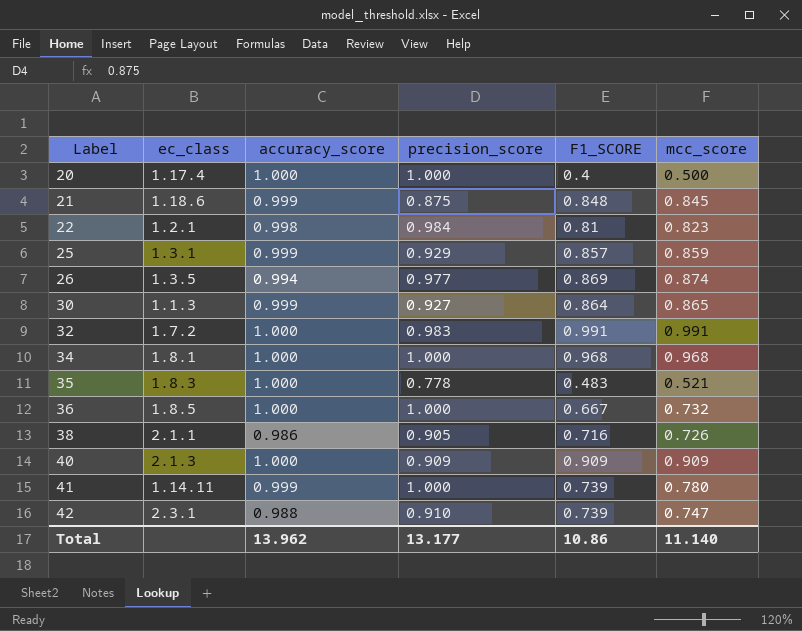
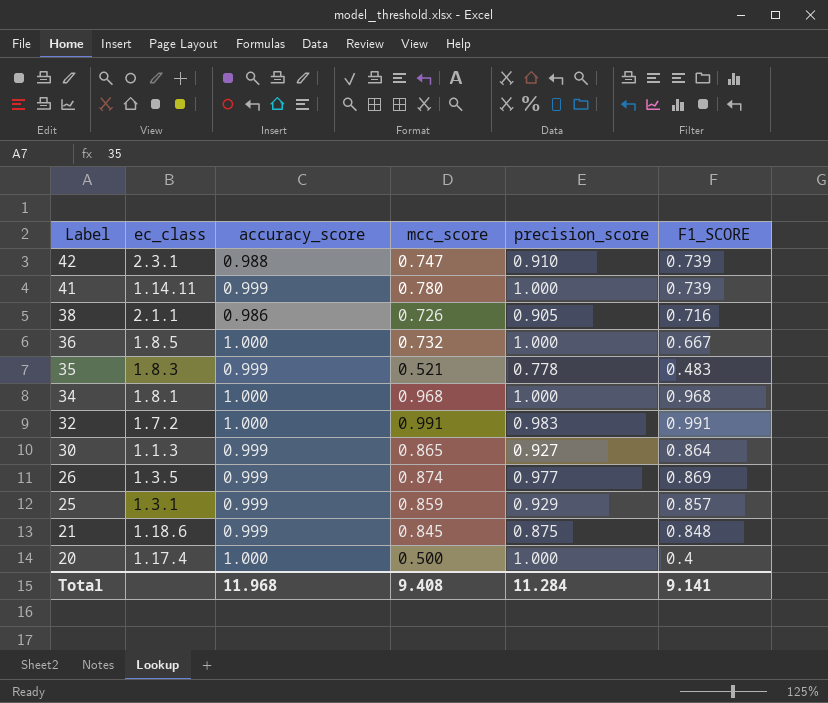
row order: Label ascending -> Label descending
column mcc_score | position: 6 -> 4
row 22: 1.2.1 | 0.998 | 0.984 | 0.81 | 0.823 -> none
row 40: 2.1.3 | 1.000 | 0.909 | 0.909 | 0.909 -> none
35 | accuracy_score: 1.000 -> 0.999
26 | accuracy_score: 0.994 -> 0.999
Total | accuracy_score: 13.962 -> 11.968
Total | mcc_score: 11.140 -> 9.408
Total | precision_score: 13.177 -> 11.284
Total | F1_SCORE: 10.86 -> 9.141

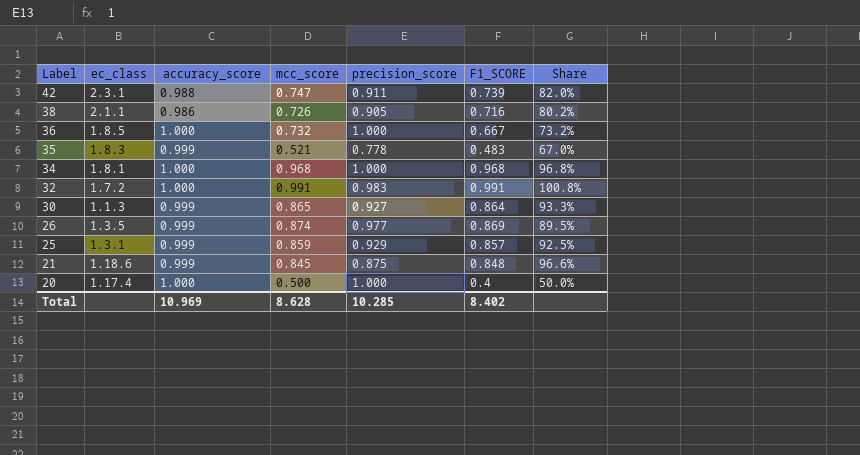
column Share | formula: none -> [mcc_score] / [precision_score]
row 41: 1.14.11 | 0.999 | 0.780 | 1.000 | 0.739 -> none
42 | precision_score: 0.910 -> 0.911
Total | accuracy_score: 11.968 -> 10.969
Total | mcc_score: 9.408 -> 8.628
Total | precision_score: 11.284 -> 10.285
Total | F1_SCORE: 9.141 -> 8.402

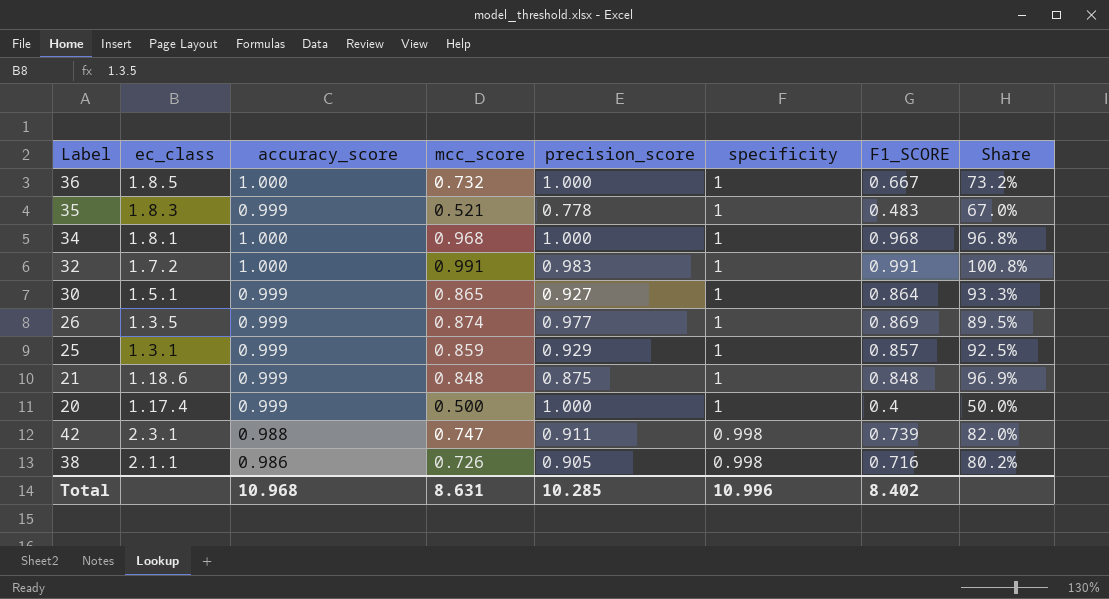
row order: Label descending -> specificity descending
column specificity | position: none -> 6
30 | ec_class: 1.1.3 -> 1.5.1
21 | mcc_score: 0.845 -> 0.848
21 | Share: 96.6% -> 96.9%
20 | accuracy_score: 1.000 -> 0.999
Total | accuracy_score: 10.969 -> 10.968
Total | mcc_score: 8.628 -> 8.631

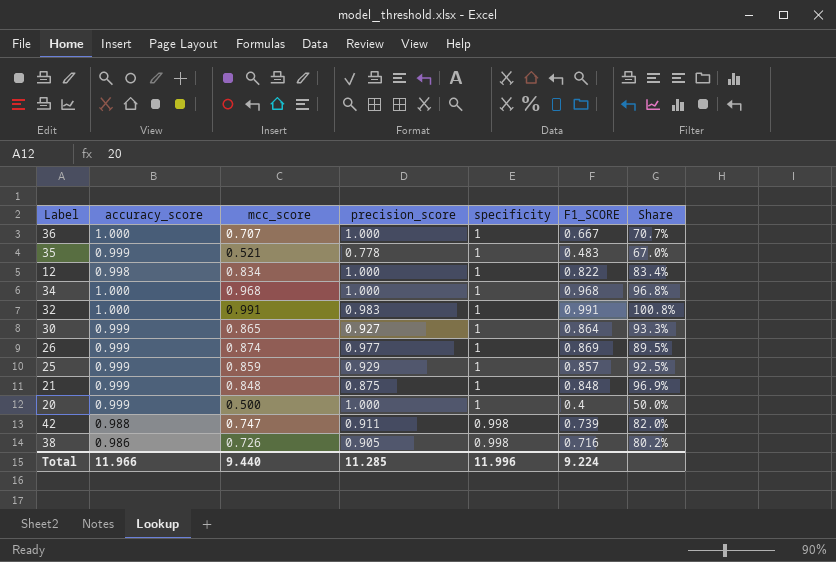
column ec_class | position: 2 -> none
36 | mcc_score: 0.732 -> 0.707
36 | Share: 73.2% -> 70.7%
row 12: none -> 0.998 | 0.834 | 1.000 | 1 | 0.822 | 83.4%
Total | accuracy_score: 10.968 -> 11.966
Total | mcc_score: 8.631 -> 9.440
Total | precision_score: 10.285 -> 11.285
Total | specificity: 10.996 -> 11.996
Total | F1_SCORE: 8.402 -> 9.224

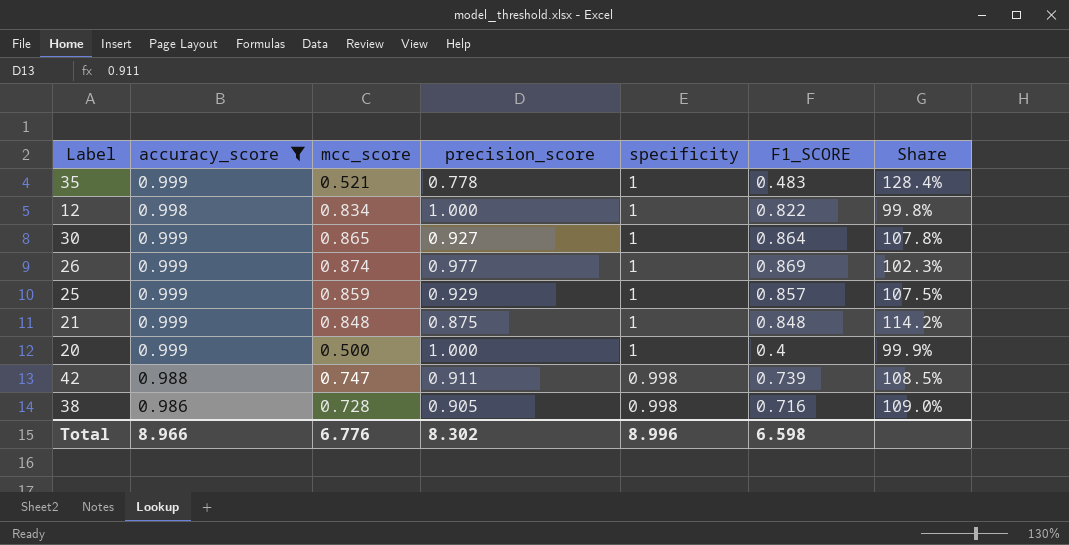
filter: none -> accuracy_score != 1.000
column Share | formula: [mcc_score] / [precision_score] -> [accuracy_score] / [precision_score]
38 | mcc_score: 0.726 -> 0.728
Total | accuracy_score: 11.966 -> 8.966
Total | mcc_score: 9.440 -> 6.776
Total | precision_score: 11.285 -> 8.302
Total | specificity: 11.996 -> 8.996
Total | F1_SCORE: 9.224 -> 6.598

